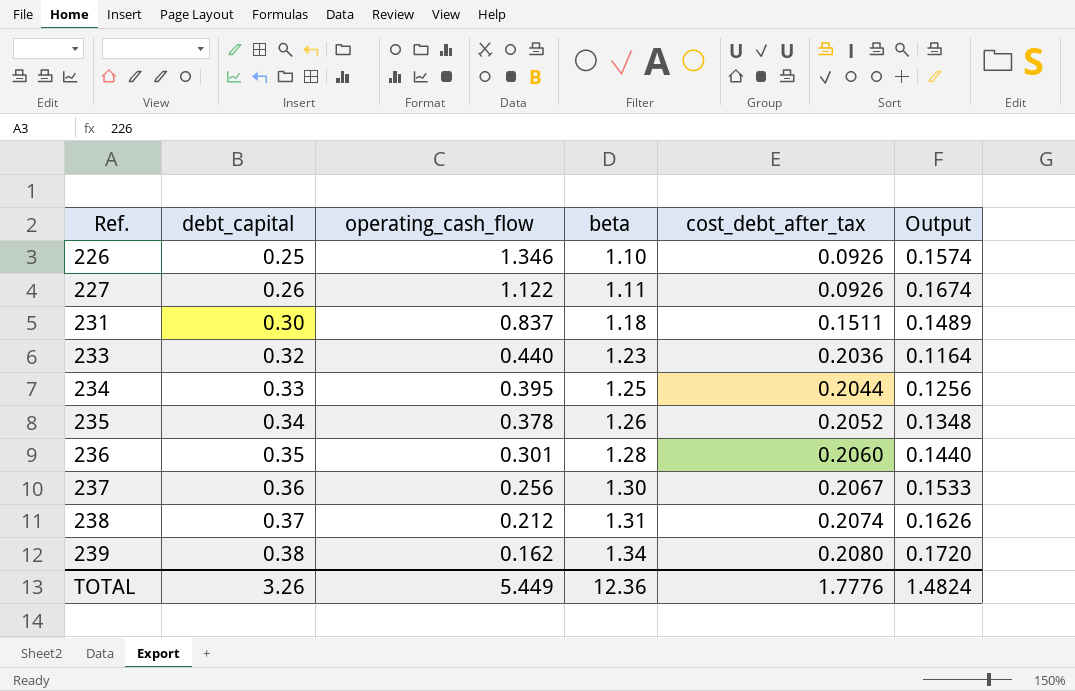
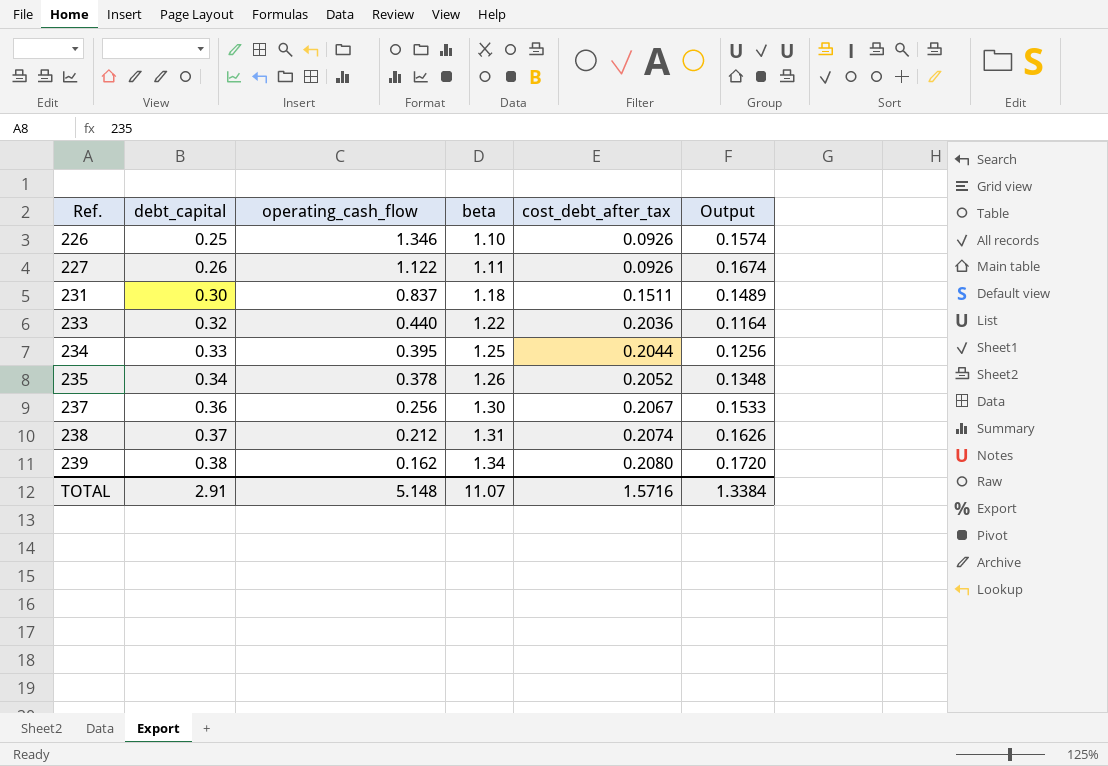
row 236: 0.35 | 0.301 | 1.28 | 0.2060 | 0.1440 -> none
233 | beta: 1.23 -> 1.22
TOTAL | debt_capital: 3.26 -> 2.91
TOTAL | operating_cash_flow: 5.449 -> 5.148
TOTAL | beta: 12.36 -> 11.07
TOTAL | cost_debt_after_tax: 1.7776 -> 1.5716
TOTAL | Output: 1.4824 -> 1.3384

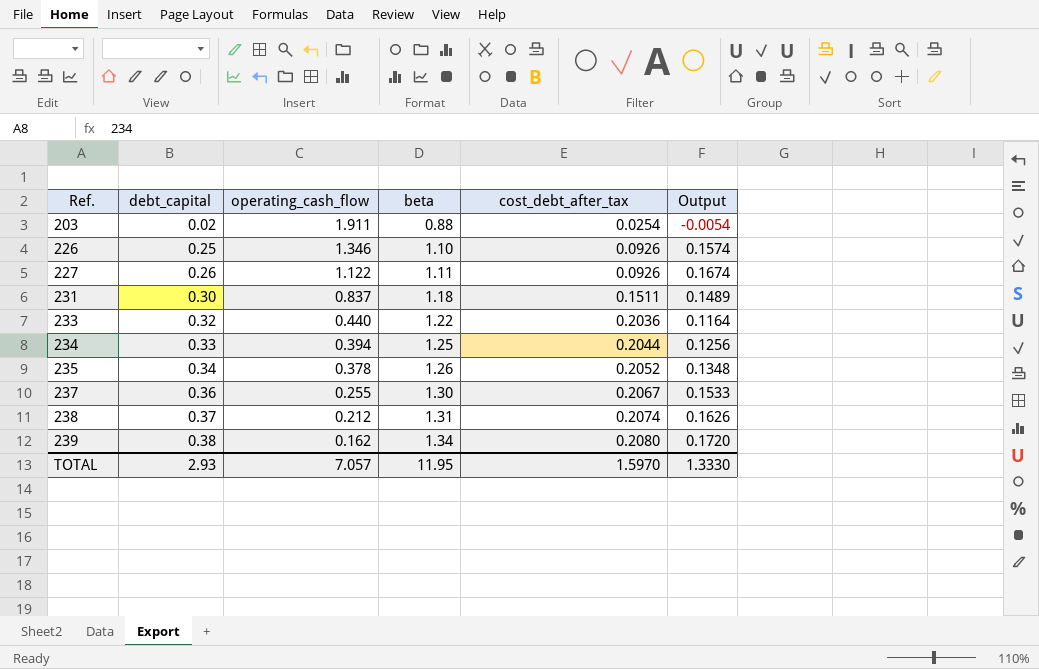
row 203: none -> 0.02 | 1.911 | 0.88 | 0.0254 | -0.0054
234 | operating_cash_flow: 0.395 -> 0.394
237 | operating_cash_flow: 0.256 -> 0.255
TOTAL | debt_capital: 2.91 -> 2.93
TOTAL | operating_cash_flow: 5.148 -> 7.057
TOTAL | beta: 11.07 -> 11.95
TOTAL | cost_debt_after_tax: 1.5716 -> 1.5970
TOTAL | Output: 1.3384 -> 1.3330

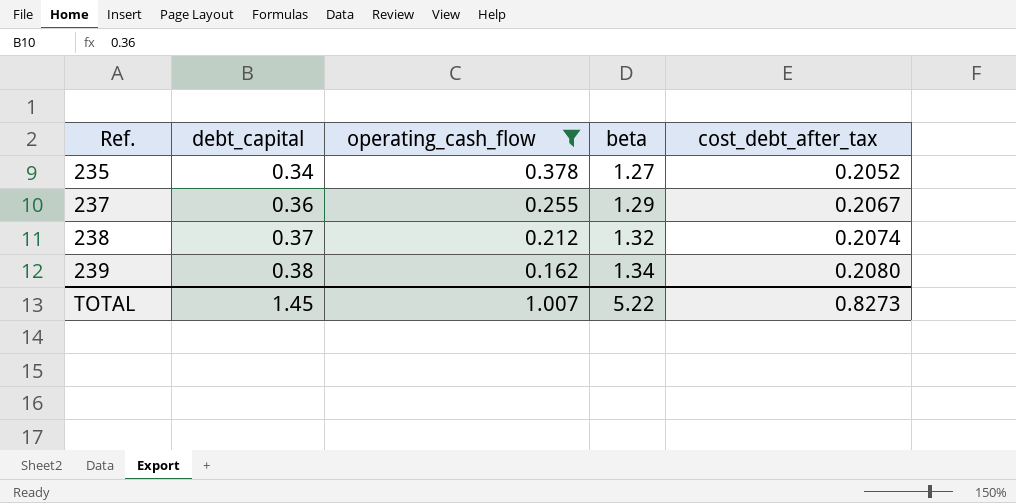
filter: none -> operating_cash_flow <= 0.378
column Output | formula: [debt_capital] - [cost_debt_after_tax] -> none
235 | beta: 1.26 -> 1.27
237 | beta: 1.30 -> 1.29
238 | beta: 1.31 -> 1.32
TOTAL | debt_capital: 2.93 -> 1.45
TOTAL | operating_cash_flow: 7.057 -> 1.007
TOTAL | beta: 11.95 -> 5.22
TOTAL | cost_debt_after_tax: 1.5970 -> 0.8273

